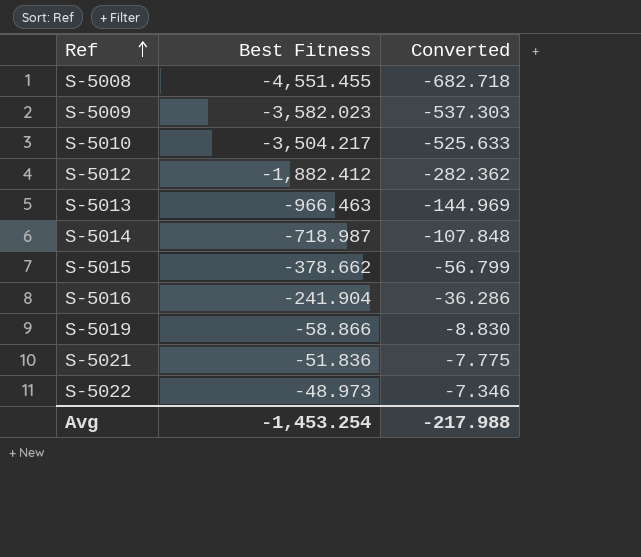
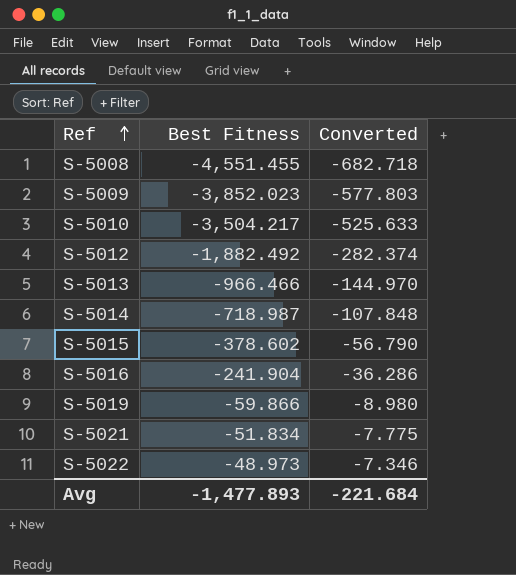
S-5009 | Best Fitness: -3,582.023 -> -3,852.023
S-5009 | Converted: -537.303 -> -577.803
S-5012 | Best Fitness: -1,882.412 -> -1,882.492
S-5012 | Converted: -282.362 -> -282.374
S-5013 | Best Fitness: -966.463 -> -966.466
S-5013 | Converted: -144.969 -> -144.970
S-5015 | Best Fitness: -378.662 -> -378.602
S-5015 | Converted: -56.799 -> -56.790
S-5019 | Best Fitness: -58.866 -> -59.866
S-5019 | Converted: -8.830 -> -8.980
S-5021 | Best Fitness: -51.836 -> -51.834
Avg | Best Fitness: -1,453.254 -> -1,477.893
Avg | Converted: -217.988 -> -221.684

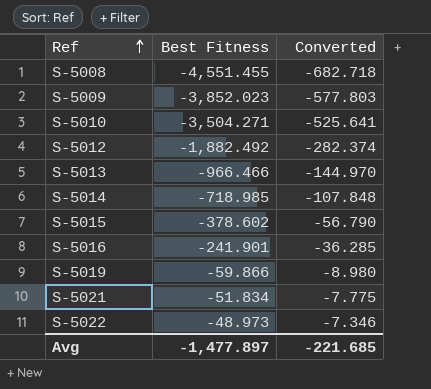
S-5010 | Best Fitness: -3,504.217 -> -3,504.271
S-5010 | Converted: -525.633 -> -525.641
S-5014 | Best Fitness: -718.987 -> -718.985
S-5016 | Best Fitness: -241.904 -> -241.901
S-5016 | Converted: -36.286 -> -36.285
Avg | Best Fitness: -1,477.893 -> -1,477.897
Avg | Converted: -221.684 -> -221.685

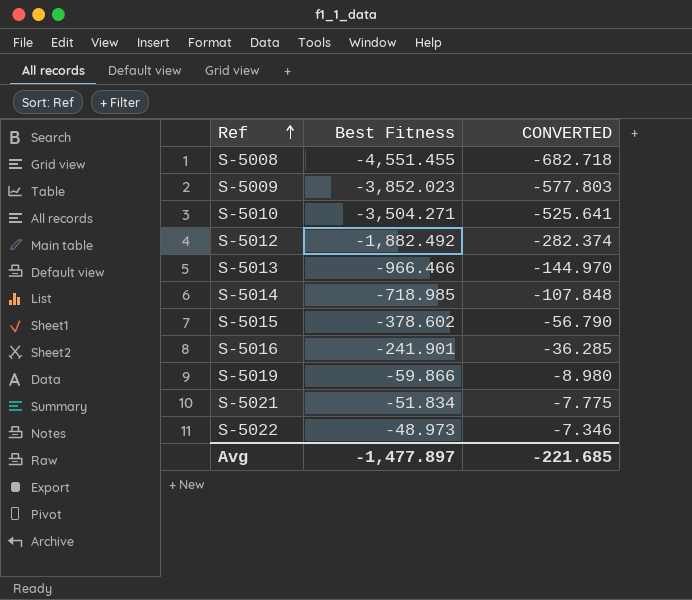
column name: Converted -> CONVERTED

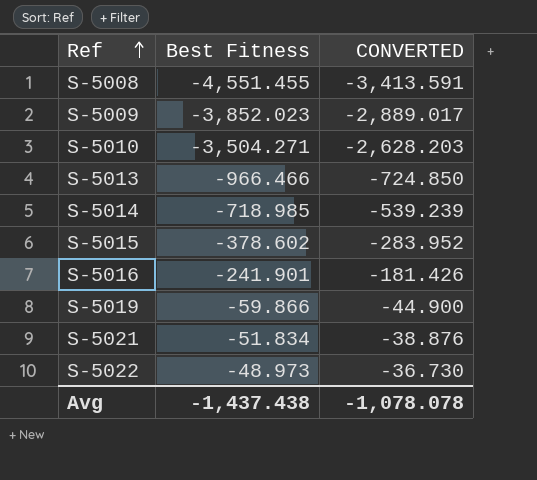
column CONVERTED | formula: [Best Fitness] * 0.15 -> [Best Fitness] * 0.75
row S-5012: -1,882.492 | -282.374 -> none
Avg | Best Fitness: -1,477.897 -> -1,437.438
Avg | CONVERTED: -221.685 -> -1,078.078

